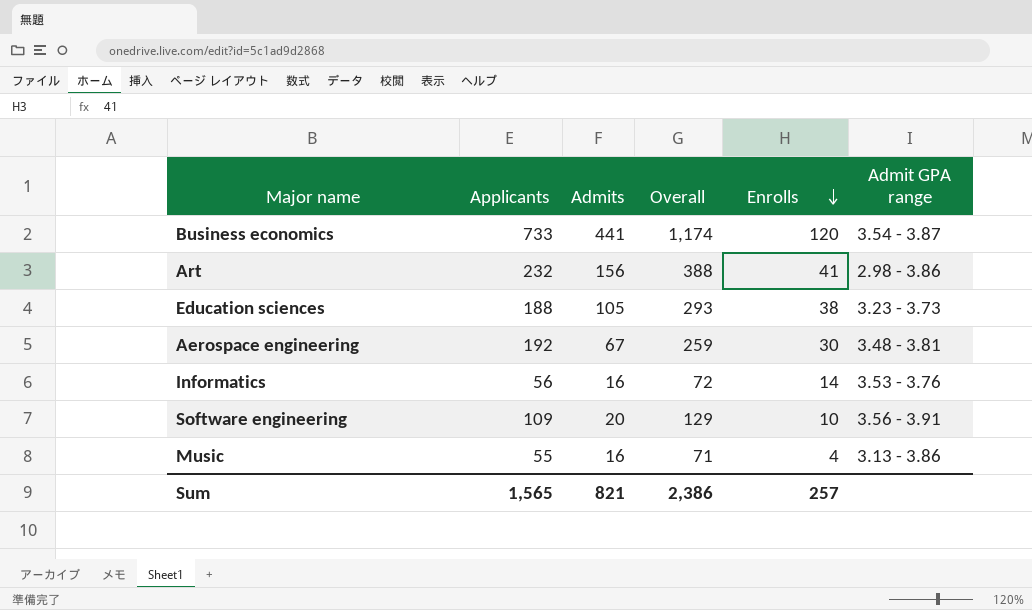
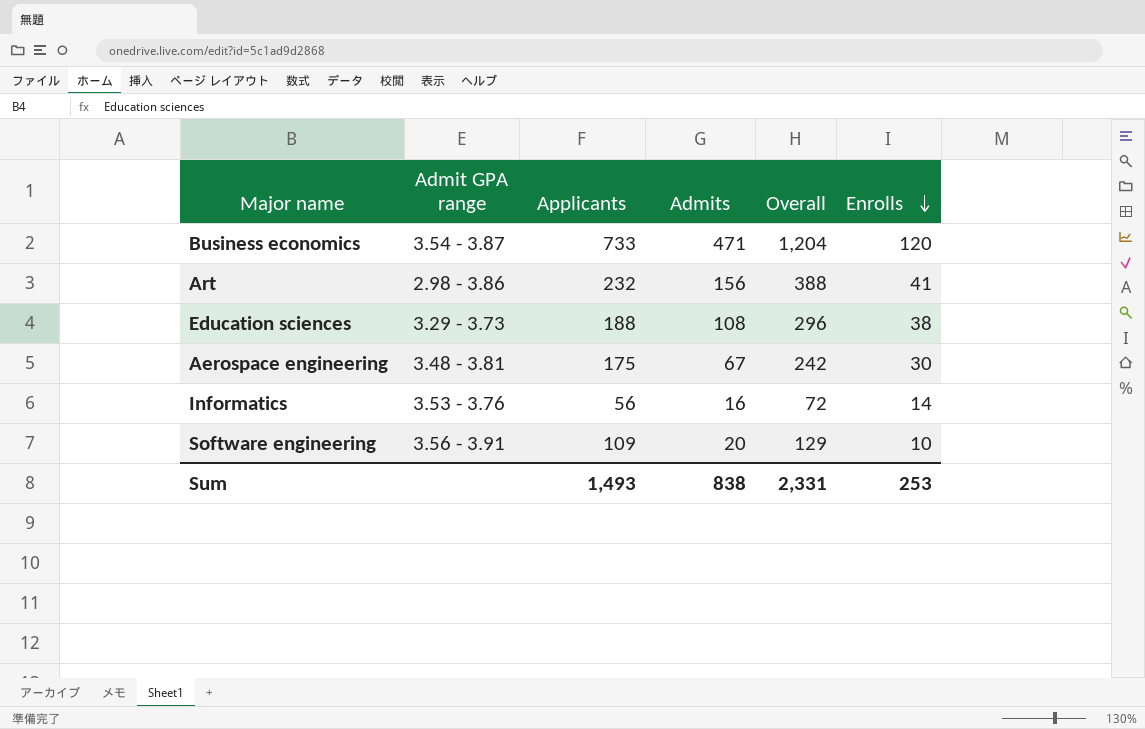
column Admit GPA range | position: 6 -> 2
row Music: 55 | 16 | 71 | 4 | 3.13 - 3.86 -> none
Business economics | Admits: 441 -> 471
Business economics | Overall: 1,174 -> 1,204
Education sciences | Admit GPA range: 3.23 - 3.73 -> 3.29 - 3.73
Education sciences | Admits: 105 -> 108
Education sciences | Overall: 293 -> 296
Aerospace engineering | Applicants: 192 -> 175
Aerospace engineering | Overall: 259 -> 242
Sum | Applicants: 1,565 -> 1,493
Sum | Admits: 821 -> 838
Sum | Overall: 2,386 -> 2,331
Sum | Enrolls: 257 -> 253

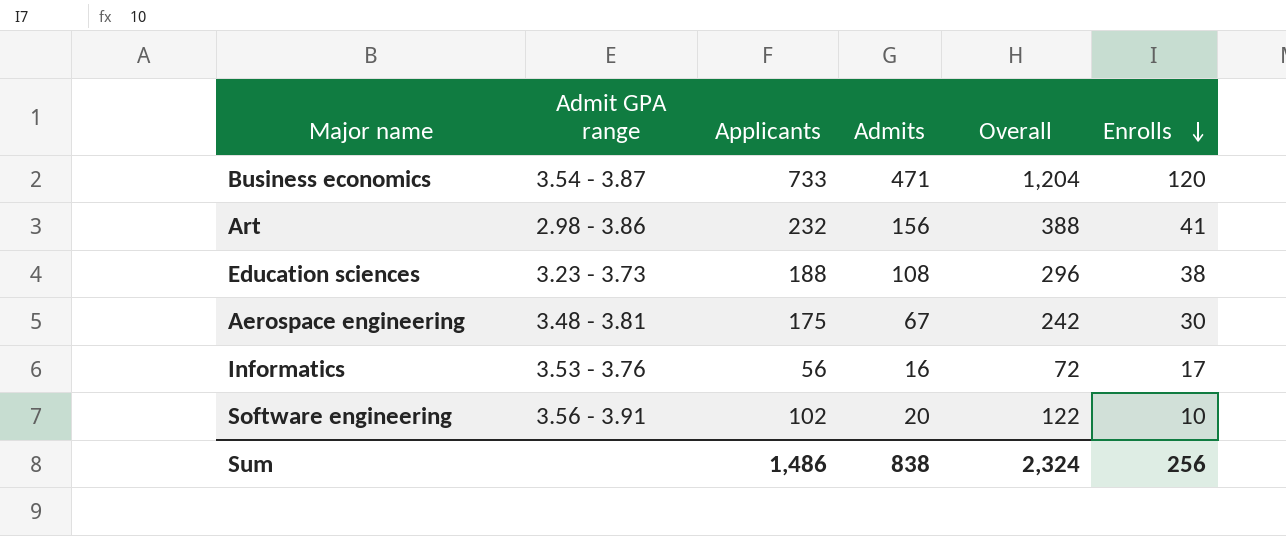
Education sciences | Admit GPA range: 3.29 - 3.73 -> 3.23 - 3.73
Informatics | Enrolls: 14 -> 17
Software engineering | Applicants: 109 -> 102
Software engineering | Overall: 129 -> 122
Sum | Applicants: 1,493 -> 1,486
Sum | Overall: 2,331 -> 2,324
Sum | Enrolls: 253 -> 256

